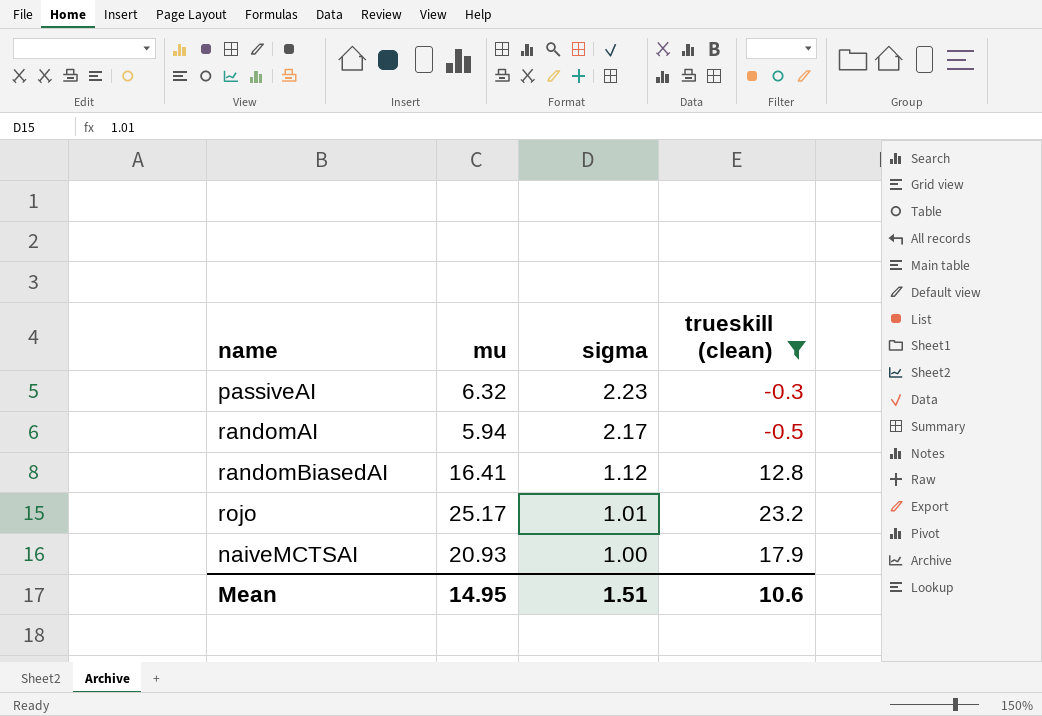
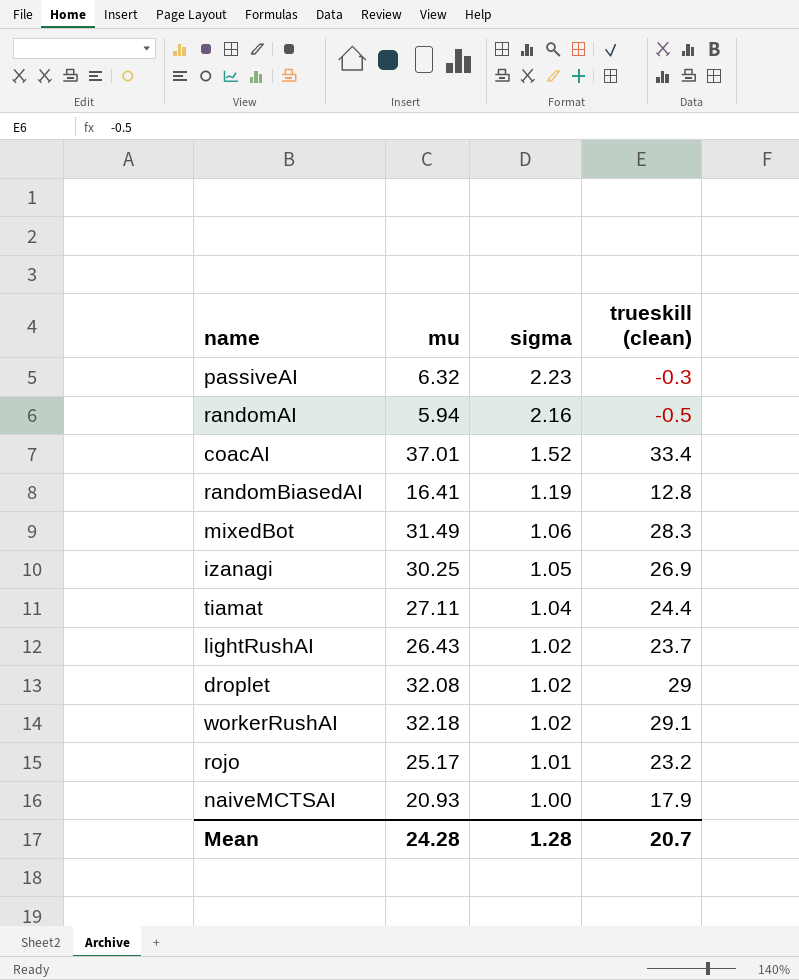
filter: trueskill (clean) <= 23.2 -> none
randomAI | sigma: 2.17 -> 2.16
randomBiasedAI | sigma: 1.12 -> 1.19
Mean | mu: 14.95 -> 24.28
Mean | sigma: 1.51 -> 1.28
Mean | trueskill (clean): 10.6 -> 20.7

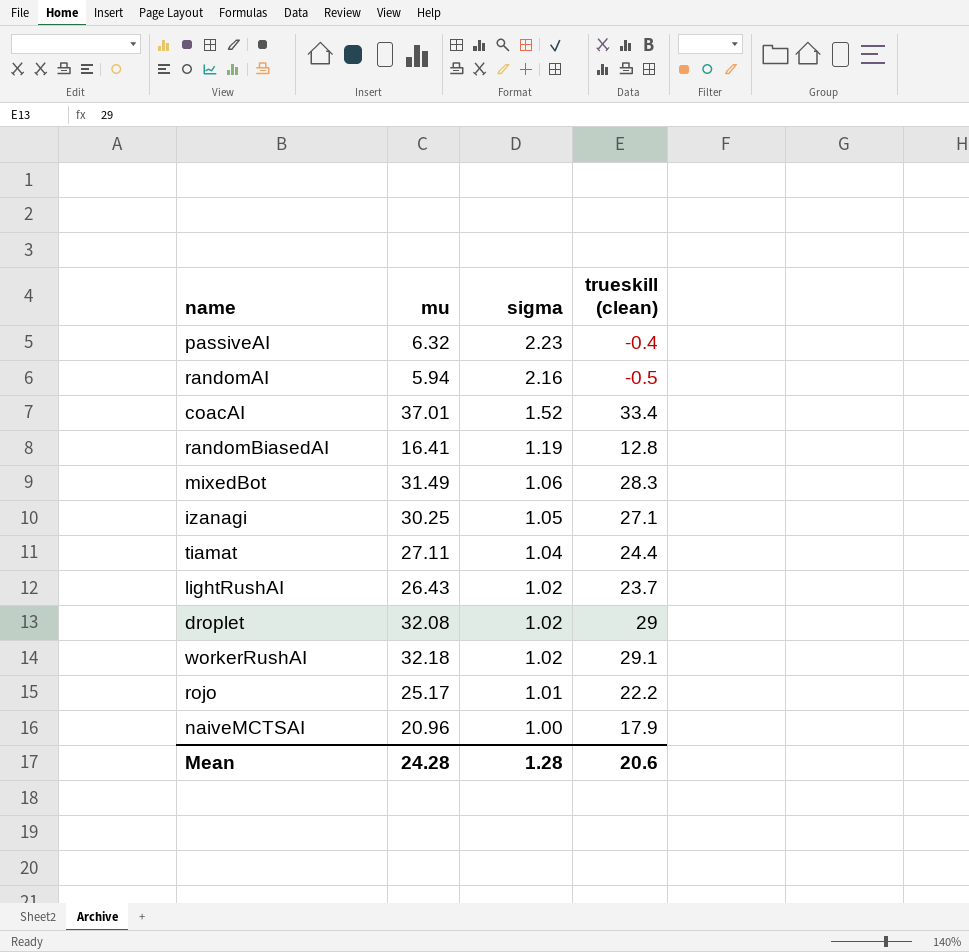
passiveAI | trueskill (clean): -0.3 -> -0.4
izanagi | trueskill (clean): 26.9 -> 27.1
rojo | trueskill (clean): 23.2 -> 22.2
naiveMCTSAI | mu: 20.93 -> 20.96
Mean | trueskill (clean): 20.7 -> 20.6

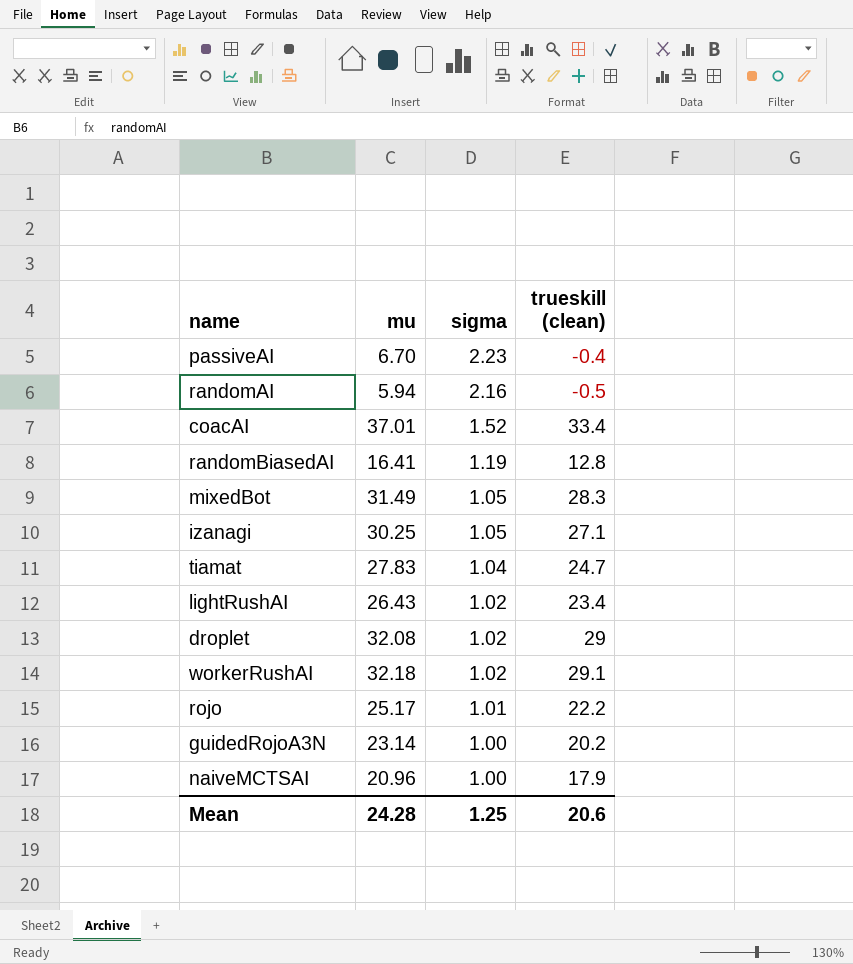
passiveAI | mu: 6.32 -> 6.70
mixedBot | sigma: 1.06 -> 1.05
tiamat | mu: 27.11 -> 27.83
tiamat | trueskill (clean): 24.4 -> 24.7
lightRushAI | trueskill (clean): 23.7 -> 23.4
row guidedRojoA3N: none -> 23.14 | 1.00 | 20.2
Mean | sigma: 1.28 -> 1.25

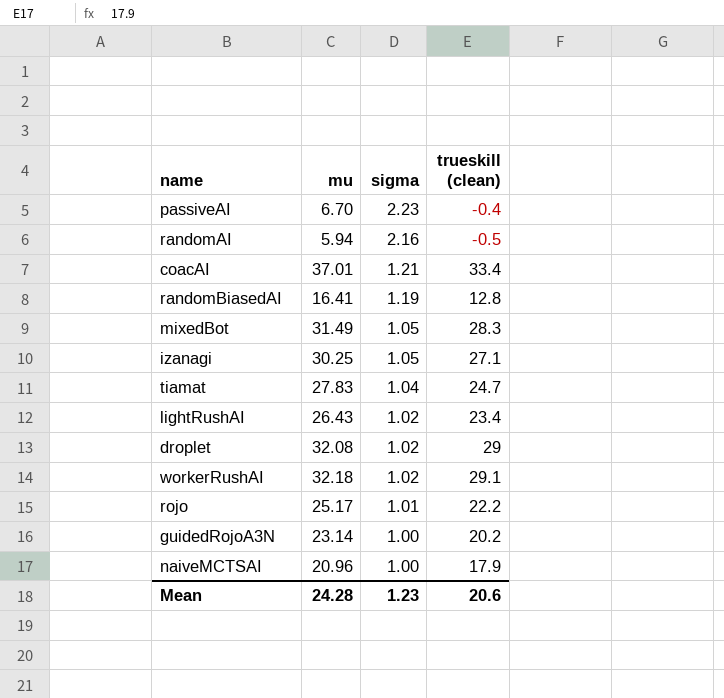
coacAI | sigma: 1.52 -> 1.21
Mean | sigma: 1.25 -> 1.23

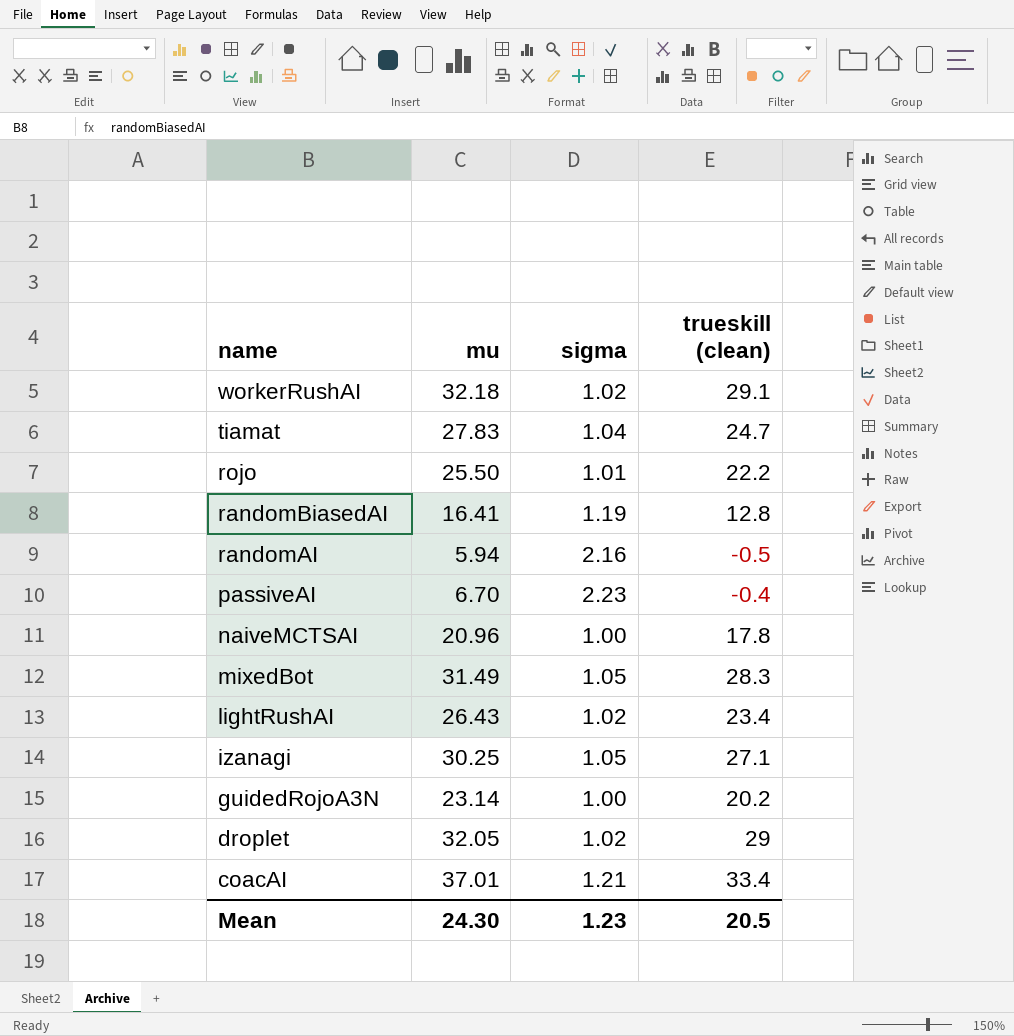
row order: sigma descending -> name descending
rojo | mu: 25.17 -> 25.50
naiveMCTSAI | trueskill (clean): 17.9 -> 17.8
droplet | mu: 32.08 -> 32.05
Mean | mu: 24.28 -> 24.30
Mean | trueskill (clean): 20.6 -> 20.5

